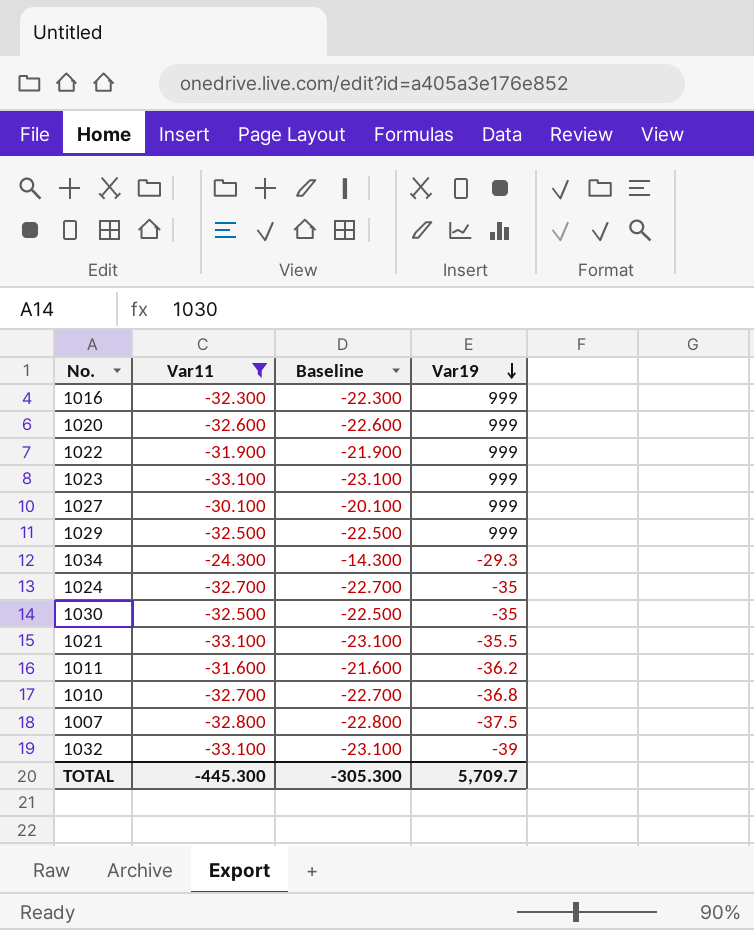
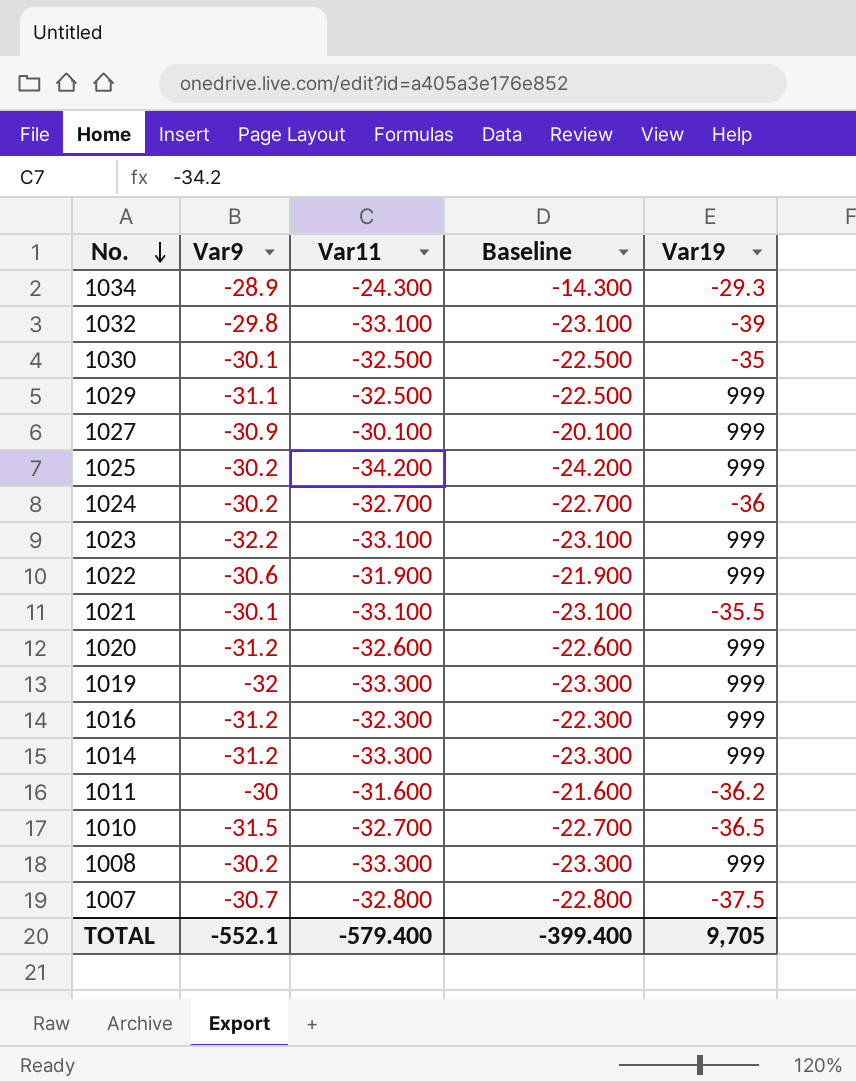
filter: Var11 >= -33.100 -> none
row order: Var19 descending -> No. descending
column Var9 | position: none -> 2
1024 | Var19: -35 -> -36
1010 | Var19: -36.8 -> -36.5
TOTAL | Var11: -445.300 -> -579.400
TOTAL | Baseline: -305.300 -> -399.400
TOTAL | Var19: 5,709.7 -> 9,705

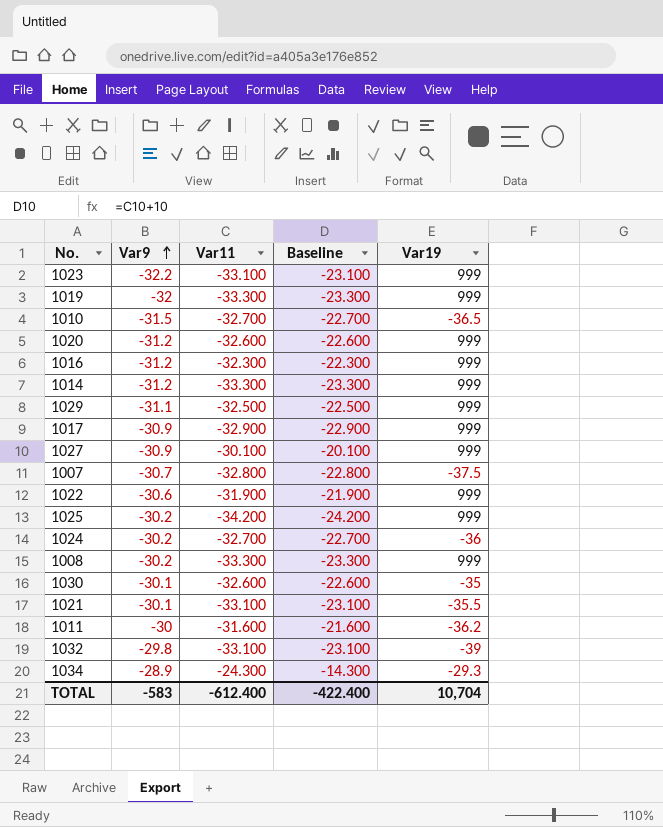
row order: No. descending -> Var9 ascending
row 1017: none -> -30.9 | -32.900 | -22.900 | 999
1030 | Var11: -32.500 -> -32.600
1030 | Baseline: -22.500 -> -22.600
TOTAL | Var9: -552.1 -> -583
TOTAL | Var11: -579.400 -> -612.400
TOTAL | Baseline: -399.400 -> -422.400
TOTAL | Var19: 9,705 -> 10,704

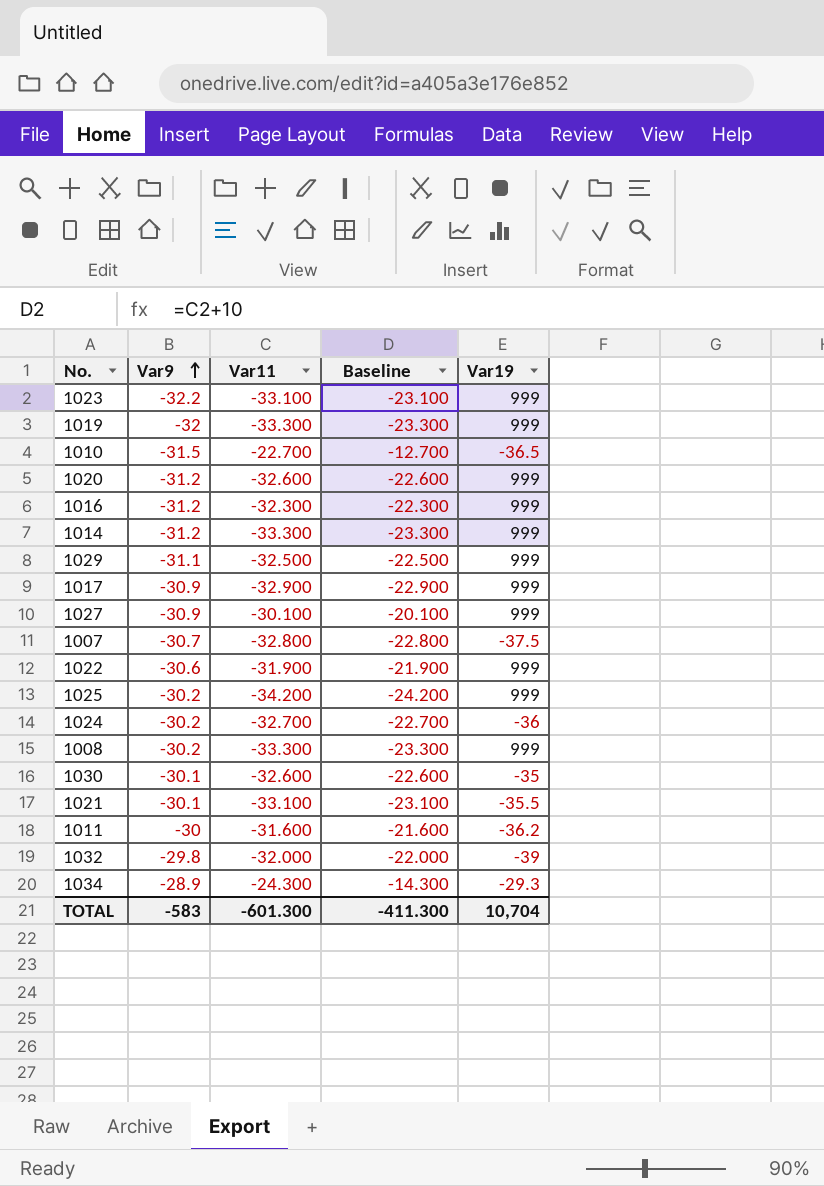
1010 | Var11: -32.700 -> -22.700
1010 | Baseline: -22.700 -> -12.700
1032 | Var11: -33.100 -> -32.000
1032 | Baseline: -23.100 -> -22.000
TOTAL | Var11: -612.400 -> -601.300
TOTAL | Baseline: -422.400 -> -411.300

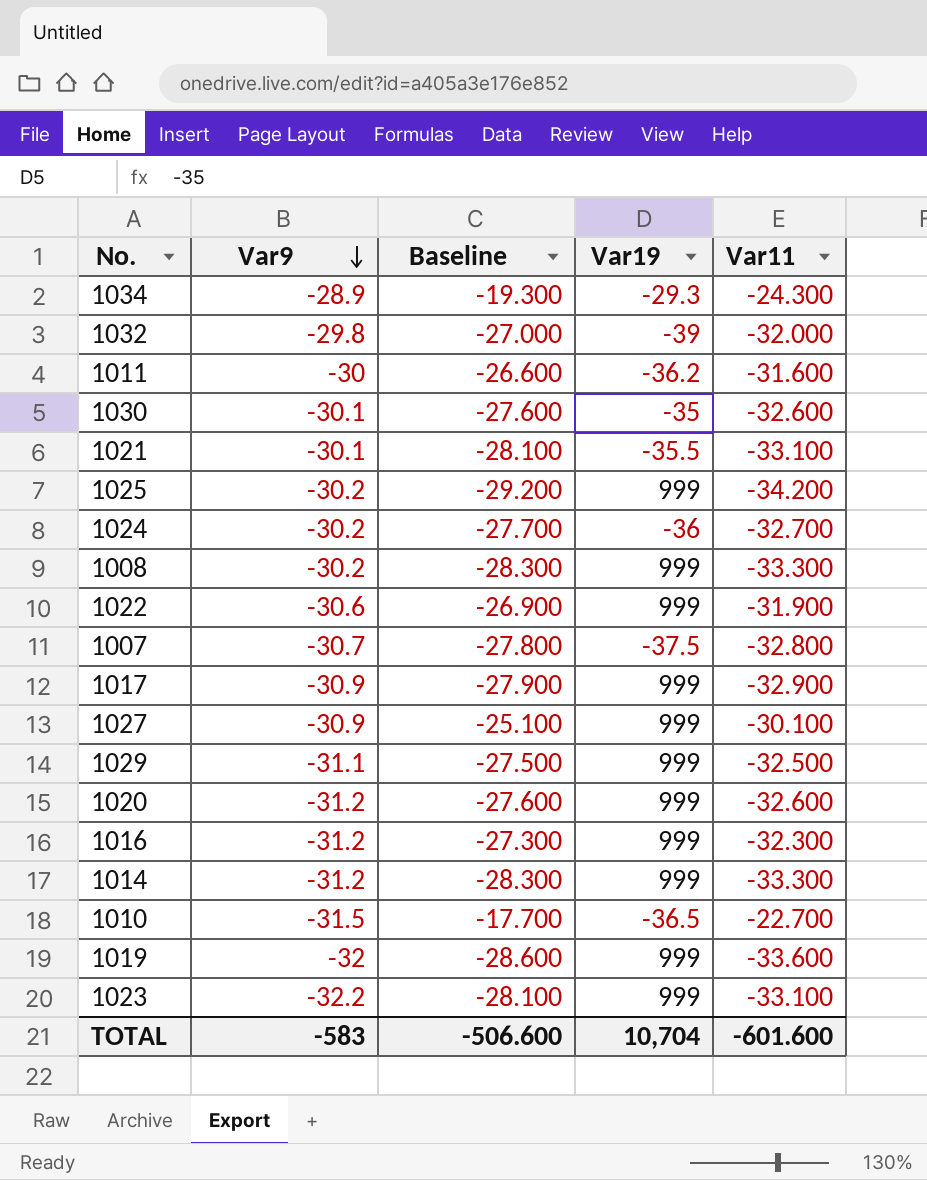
row order: Var9 ascending -> Var9 descending
column Baseline | formula: [Var11] + 10 -> [Var11] + 5
column Var11 | position: 3 -> 5
1019 | Var11: -33.300 -> -33.600
TOTAL | Baseline: -411.300 -> -506.600
TOTAL | Var11: -601.300 -> -601.600

